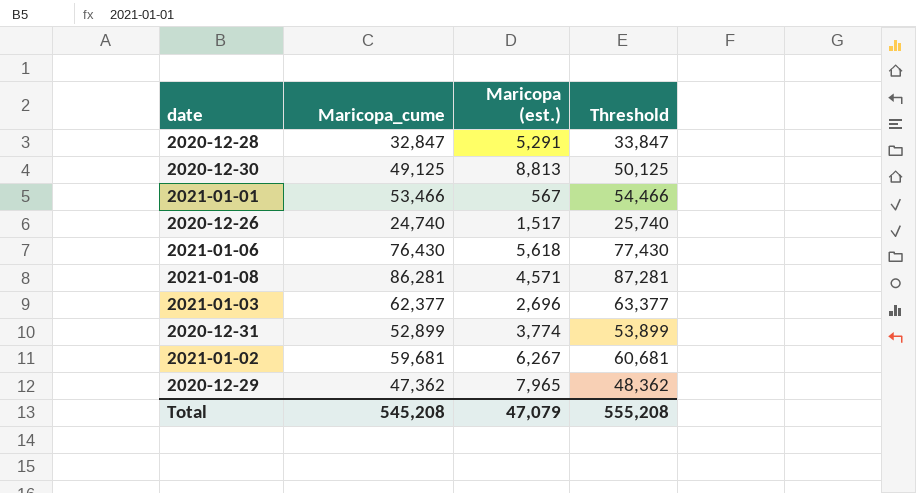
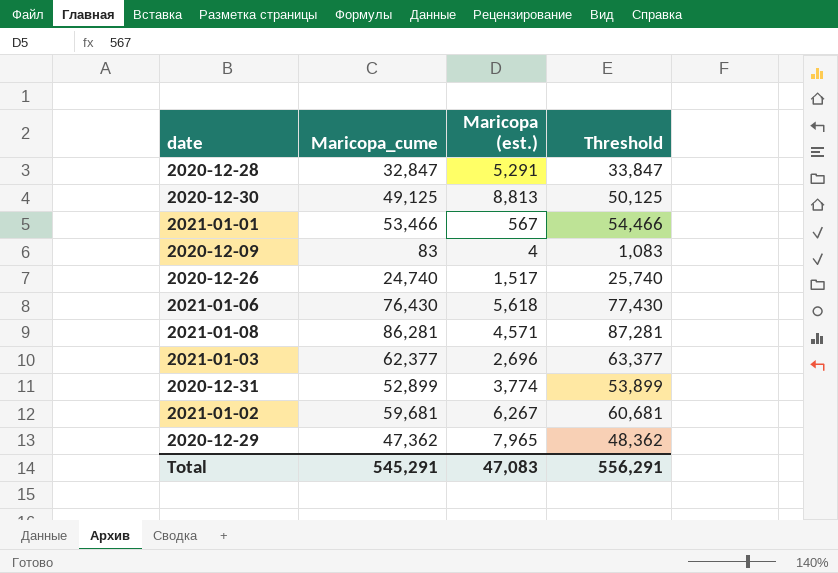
row 2020-12-09: none -> 83 | 4 | 1,083
Total | Maricopa_cume: 545,208 -> 545,291
Total | Maricopa (est.): 47,079 -> 47,083
Total | Threshold: 555,208 -> 556,291

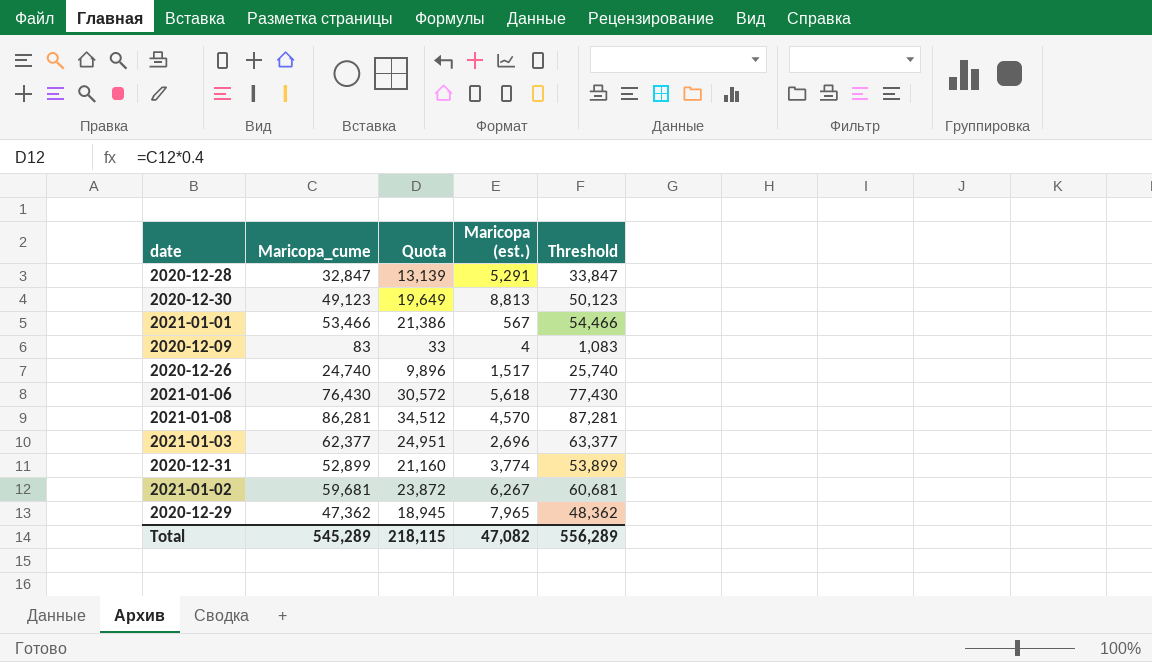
column Quota | formula: none -> [Maricopa_cume] * 0.4
2020-12-30 | Maricopa_cume: 49,125 -> 49,123
2020-12-30 | Threshold: 50,125 -> 50,123
2021-01-08 | Maricopa (est.): 4,571 -> 4,570
Total | Maricopa_cume: 545,291 -> 545,289
Total | Maricopa (est.): 47,083 -> 47,082
Total | Threshold: 556,291 -> 556,289

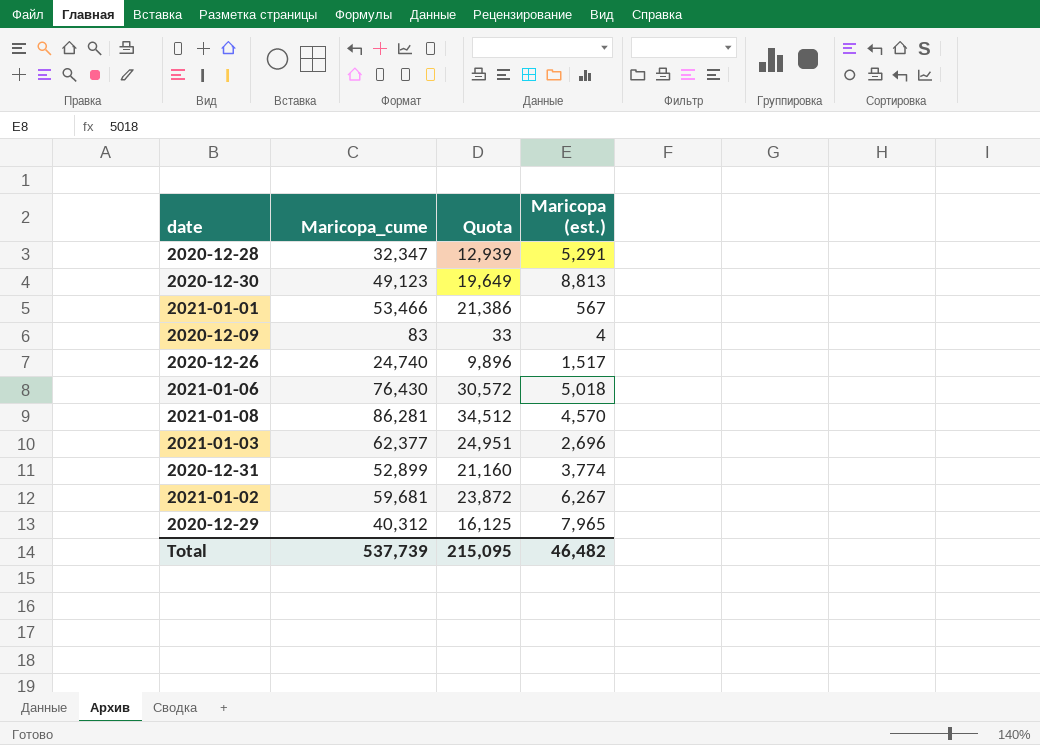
column Threshold | formula: [Maricopa_cume] + 1000 -> none
2020-12-28 | Maricopa_cume: 32,847 -> 32,347
2020-12-28 | Quota: 13,139 -> 12,939
2021-01-06 | Maricopa (est.): 5,618 -> 5,018
2020-12-29 | Maricopa_cume: 47,362 -> 40,312
2020-12-29 | Quota: 18,945 -> 16,125
Total | Maricopa_cume: 545,289 -> 537,739
Total | Quota: 218,115 -> 215,095
Total | Maricopa (est.): 47,082 -> 46,482

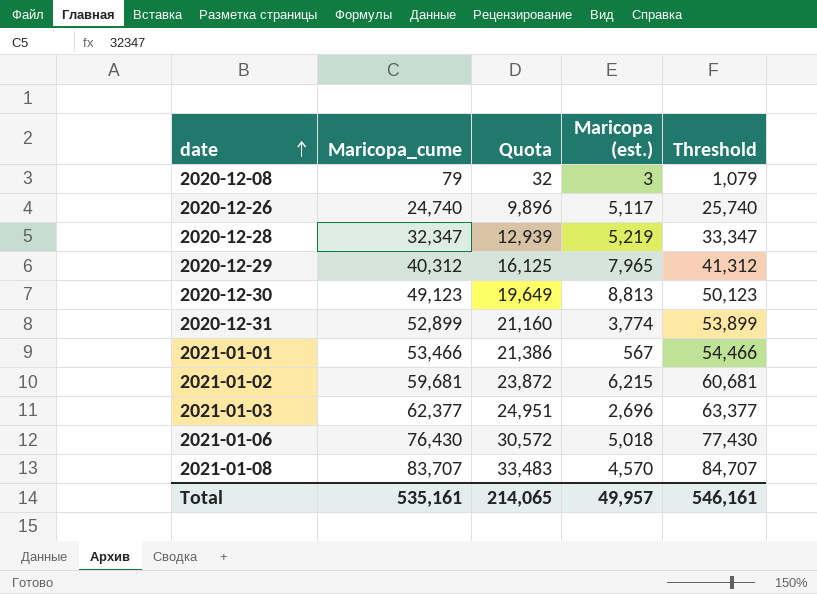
row order: none -> date ascending
column Threshold | formula: none -> [Maricopa_cume] + 1000
row 2020-12-09: 83 | 33 | 4 -> none
row 2020-12-08: none -> 79 | 32 | 3 | 1,079
2020-12-26 | Maricopa (est.): 1,517 -> 5,117
2020-12-28 | Maricopa (est.): 5,291 -> 5,219
2021-01-02 | Maricopa (est.): 6,267 -> 6,215
2021-01-08 | Maricopa_cume: 86,281 -> 83,707
2021-01-08 | Quota: 34,512 -> 33,483
Total | Maricopa_cume: 537,739 -> 535,161
Total | Quota: 215,095 -> 214,065
Total | Maricopa (est.): 46,482 -> 49,957

